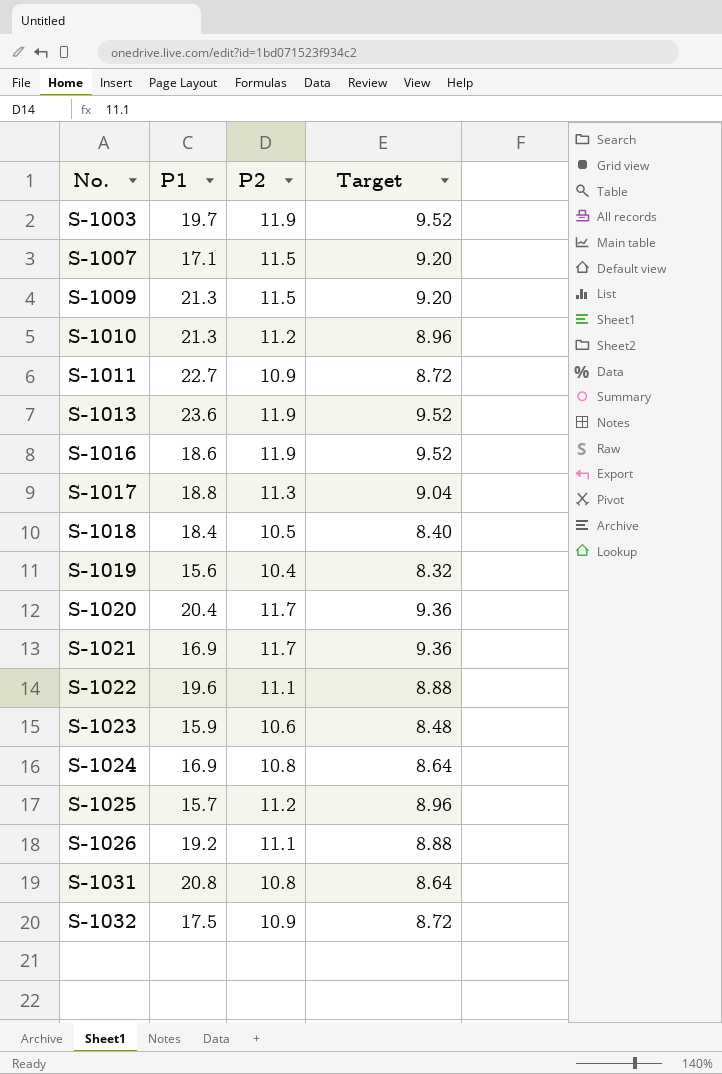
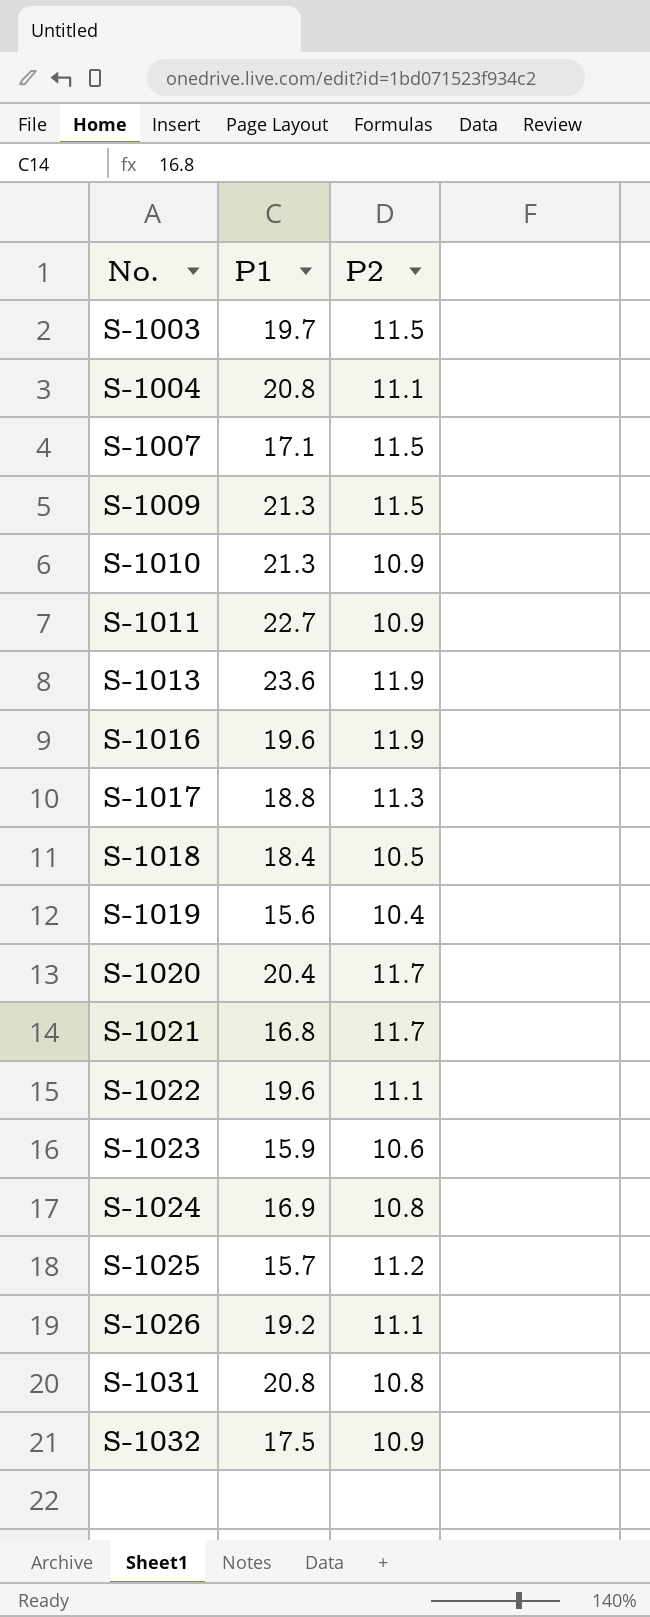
column Target | formula: [P2] * 0.8 -> none
S-1003 | P2: 11.9 -> 11.5
row S-1004: none -> 20.8 | 11.1
S-1010 | P2: 11.2 -> 10.9
S-1016 | P1: 18.6 -> 19.6
S-1021 | P1: 16.9 -> 16.8

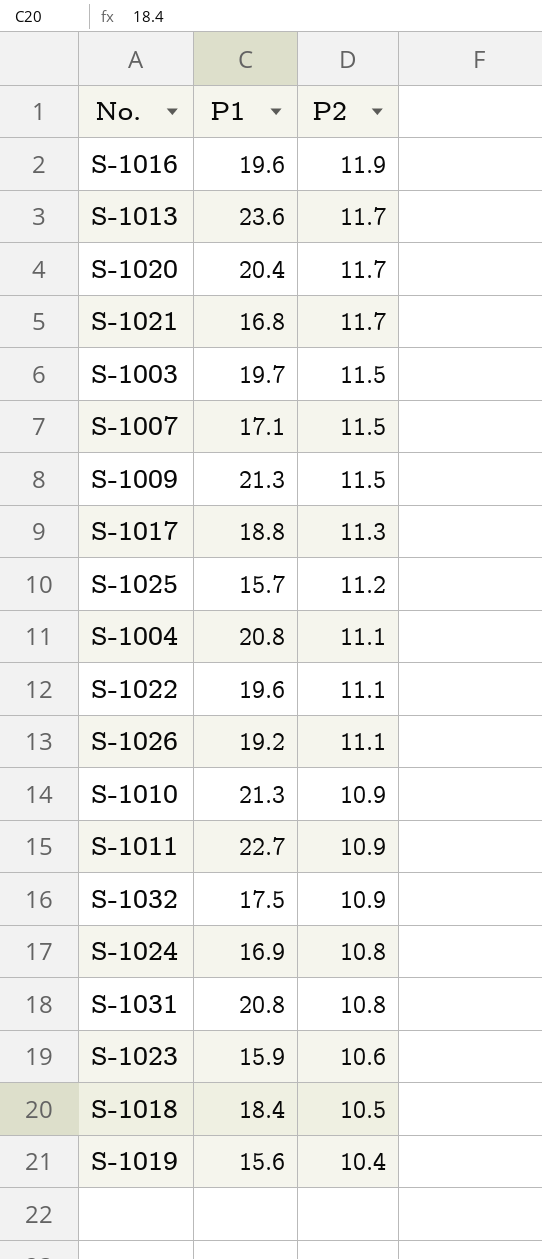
row order: No. ascending -> P2 descending
S-1013 | P2: 11.9 -> 11.7

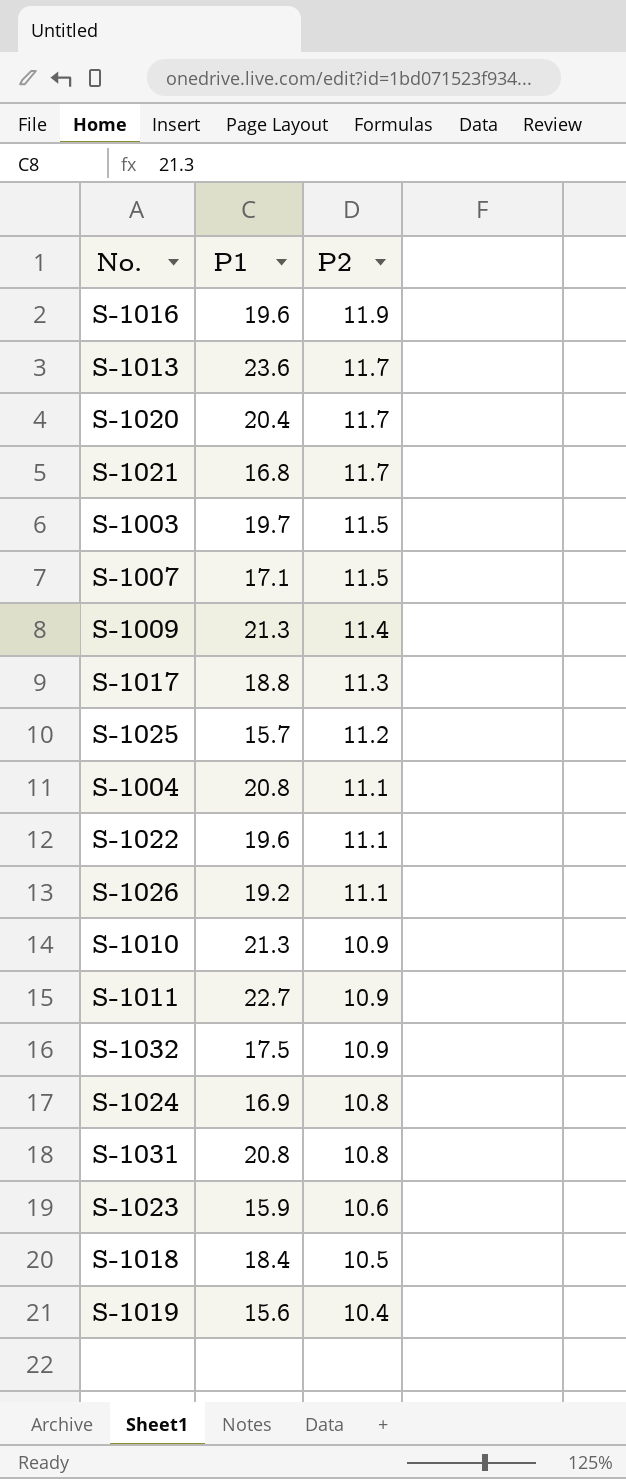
S-1009 | P2: 11.5 -> 11.4

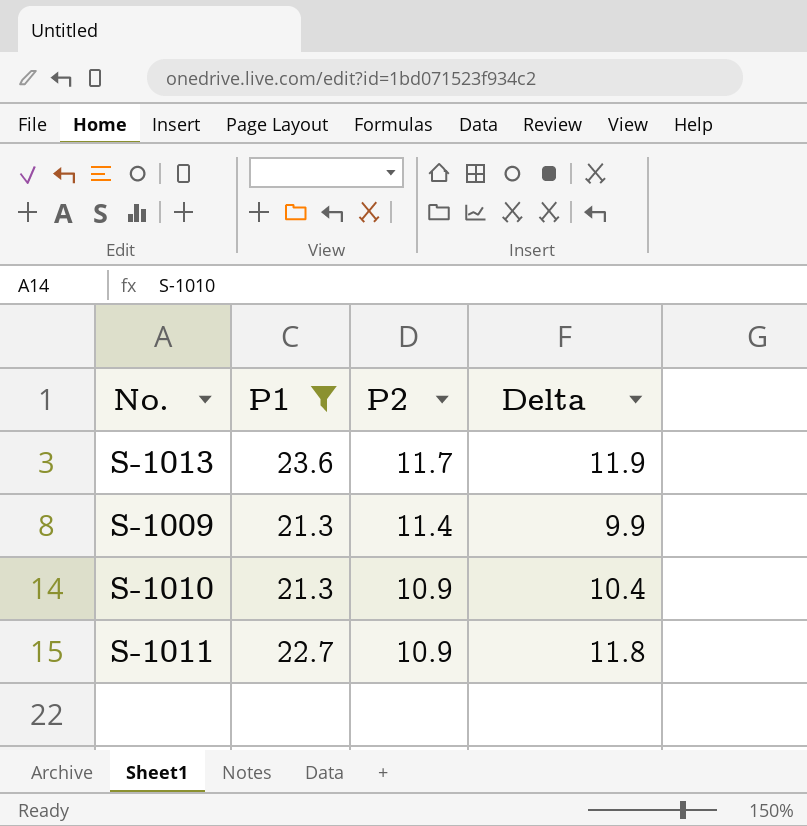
filter: none -> P1 >= 21.3
column Delta | formula: none -> [P1] - [P2]

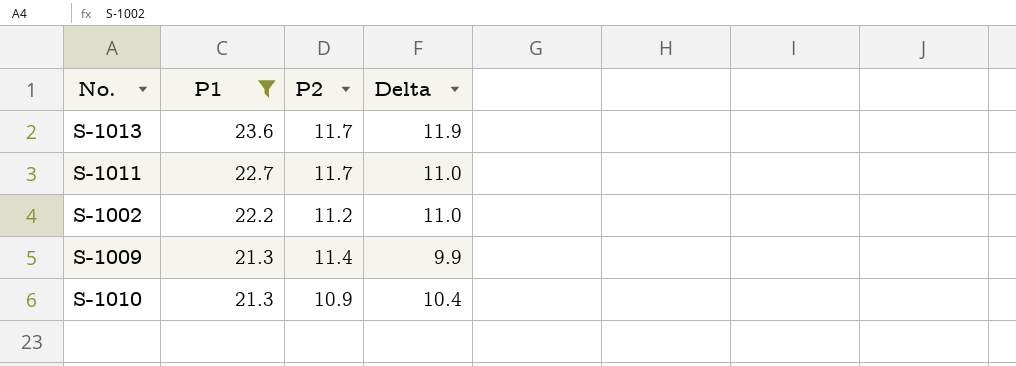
row order: P2 descending -> P1 descending
S-1011 | P2: 10.9 -> 11.7
S-1011 | Delta: 11.8 -> 11.0
row S-1002: none -> 22.2 | 11.2 | 11.0

